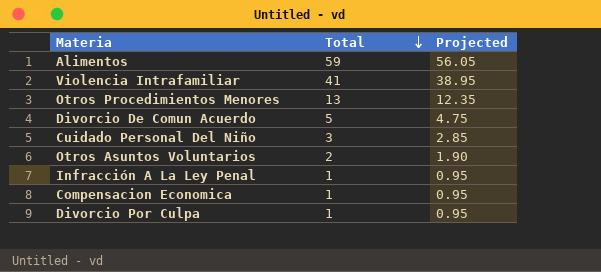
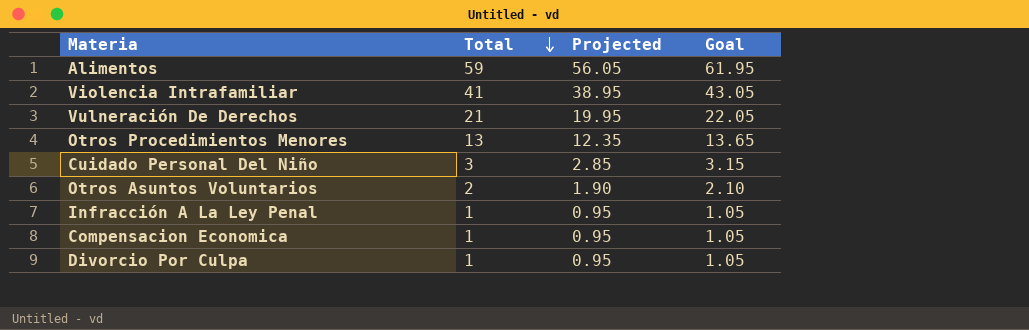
column Goal | formula: none -> [Total] * 1.05
row Divorcio De Comun Acuerdo: 5 | 4.75 -> none
row Vulneración De Derechos: none -> 21 | 19.95 | 22.05

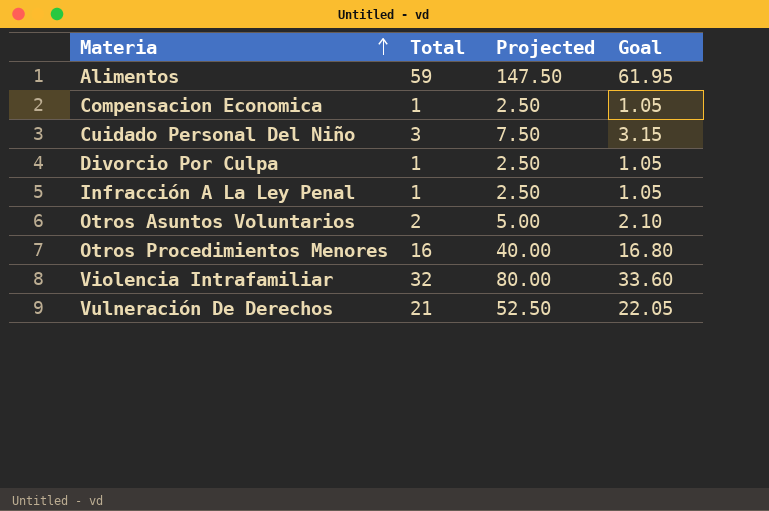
row order: Total descending -> Materia ascending
column Projected | formula: [Total] * 0.95 -> [Total] * 2.5
Otros Procedimientos Menores | Total: 13 -> 16
Otros Procedimientos Menores | Goal: 13.65 -> 16.80
Violencia Intrafamiliar | Total: 41 -> 32
Violencia Intrafamiliar | Goal: 43.05 -> 33.60

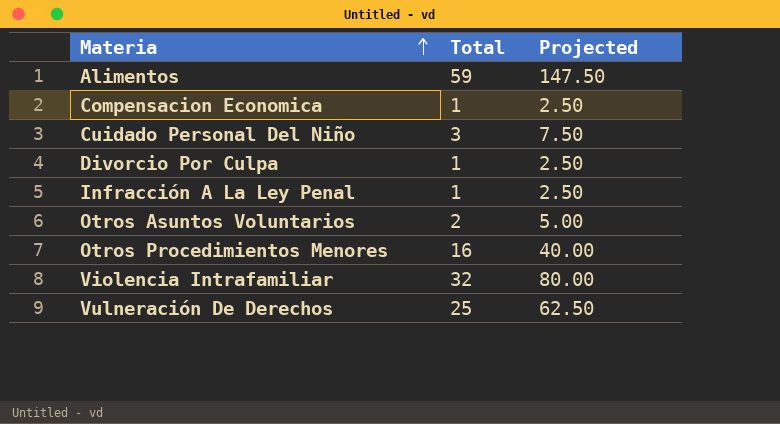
column Goal | formula: [Total] * 1.05 -> none
Vulneración De Derechos | Total: 21 -> 25
Vulneración De Derechos | Projected: 52.50 -> 62.50

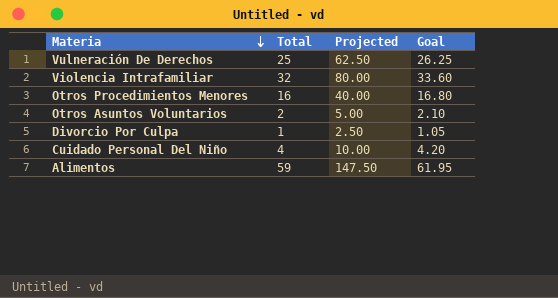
row order: Materia ascending -> Materia descending
column Goal | formula: none -> [Total] * 1.05
row Compensacion Economica: 1 | 2.50 -> none
row Infracción A La Ley Penal: 1 | 2.50 -> none
Cuidado Personal Del Niño | Total: 3 -> 4
Cuidado Personal Del Niño | Projected: 7.50 -> 10.00

